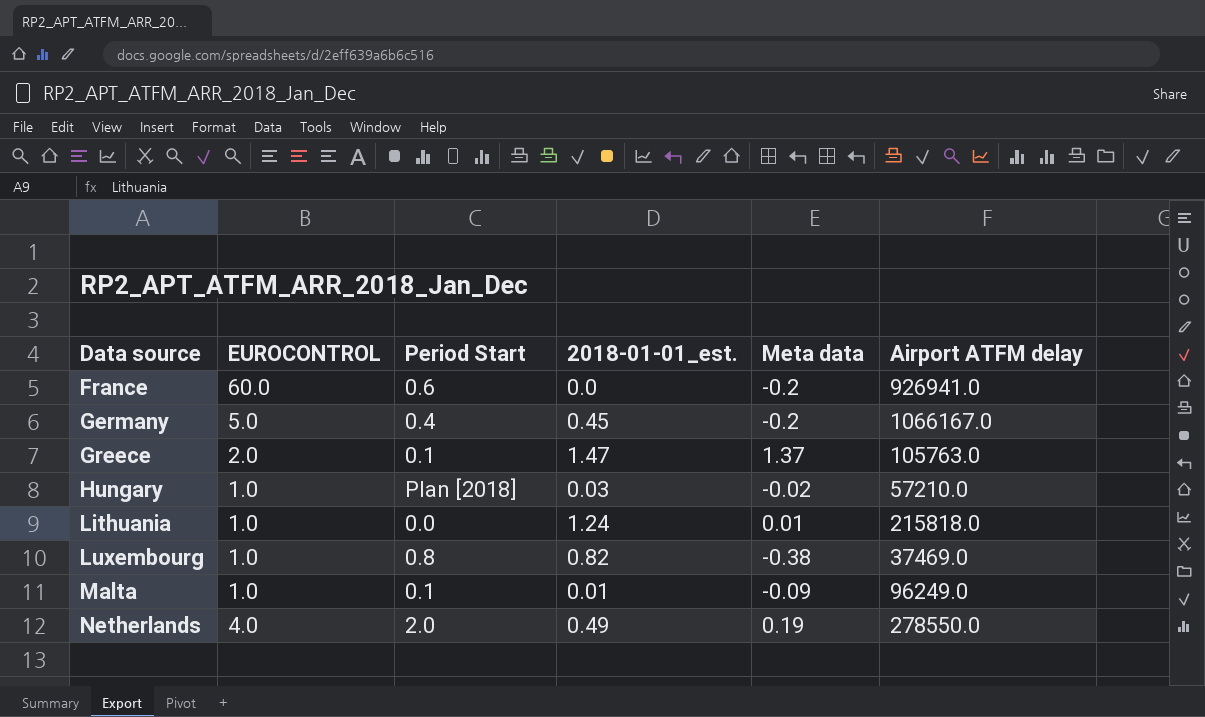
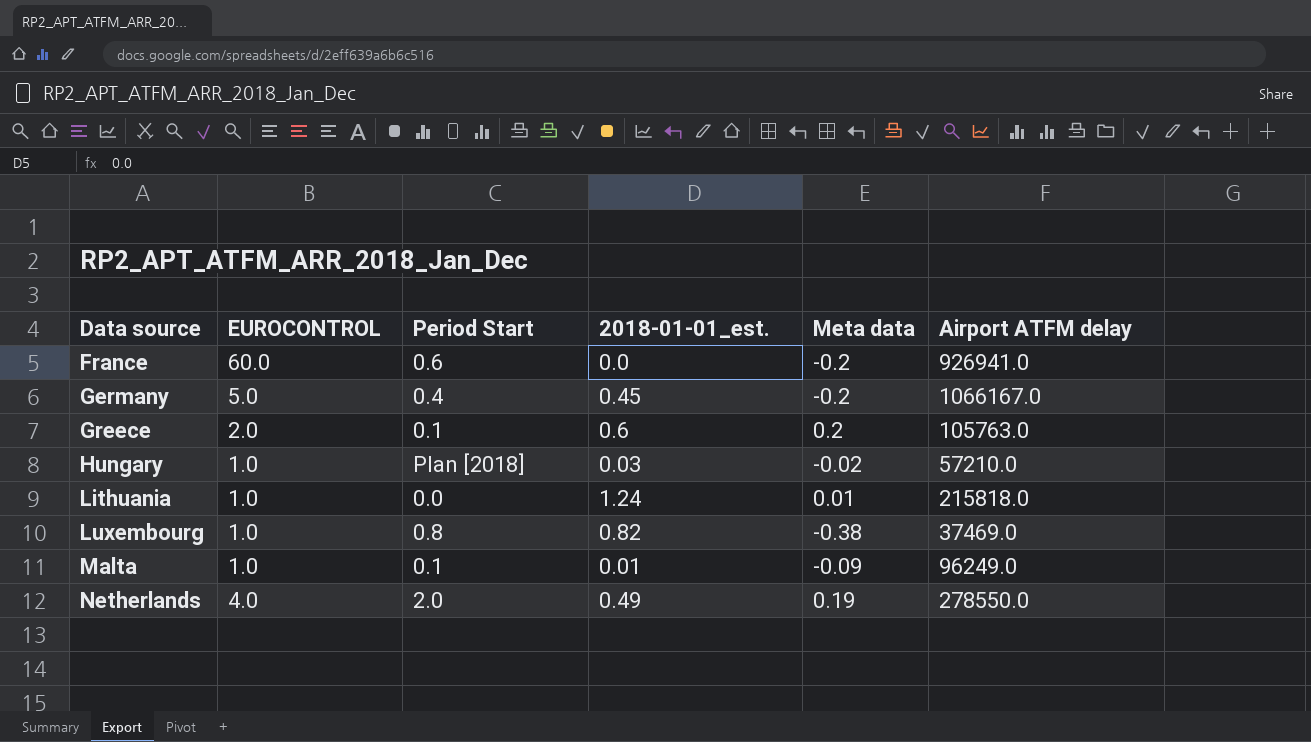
Greece | 2018-01-01_est.: 1.47 -> 0.6
Greece | Meta data: 1.37 -> 0.2

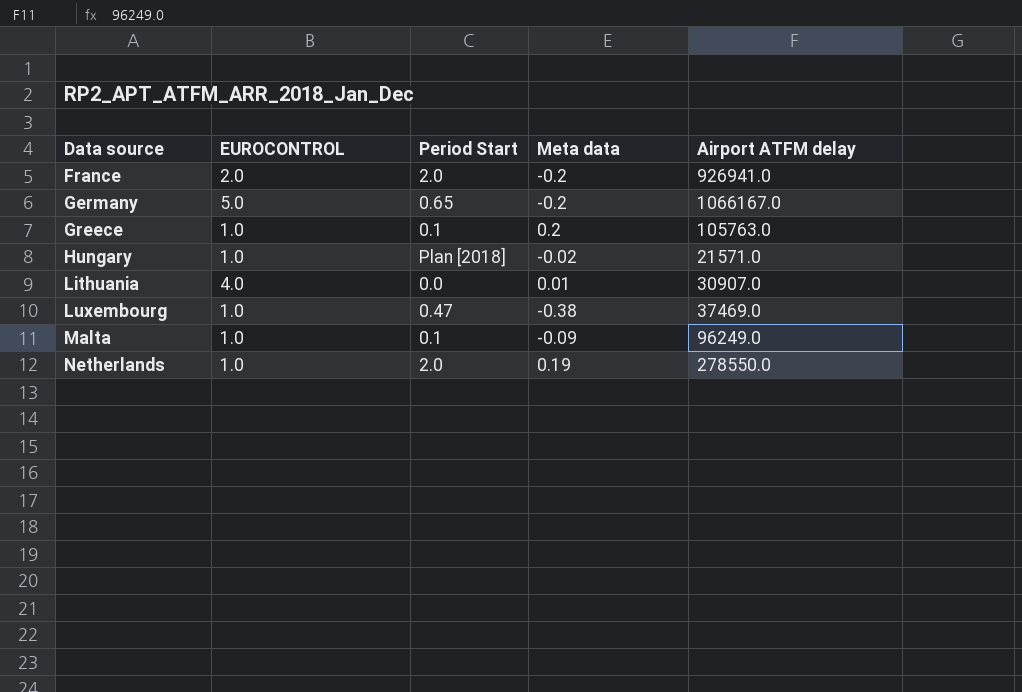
column 2018-01-01_est. | position: 4 -> none
France | EUROCONTROL: 60.0 -> 2.0
France | Period Start: 0.6 -> 2.0
Germany | Period Start: 0.4 -> 0.65
Greece | EUROCONTROL: 2.0 -> 1.0
Hungary | Airport ATFM delay: 57210.0 -> 21571.0
Lithuania | EUROCONTROL: 1.0 -> 4.0
Lithuania | Airport ATFM delay: 215818.0 -> 30907.0
Luxembourg | Period Start: 0.8 -> 0.47
Netherlands | EUROCONTROL: 4.0 -> 1.0

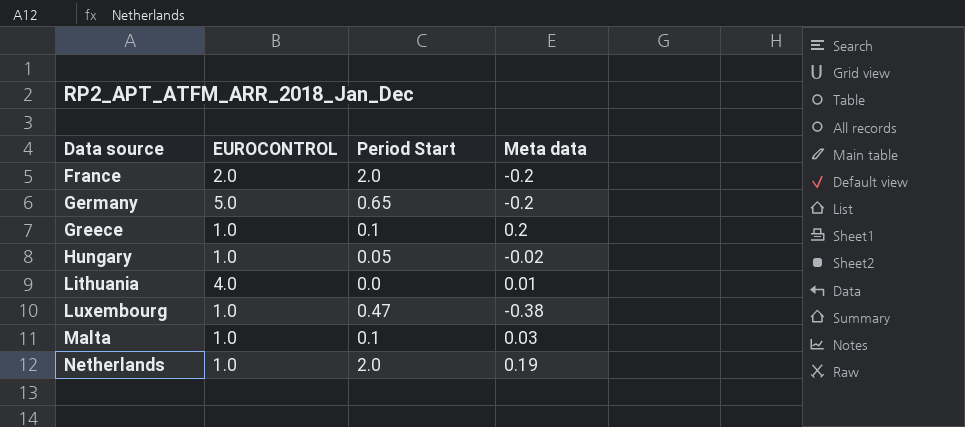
column Airport ATFM delay | position: 5 -> none
Hungary | Period Start: Plan [2018] -> 0.05
Malta | Meta data: -0.09 -> 0.03

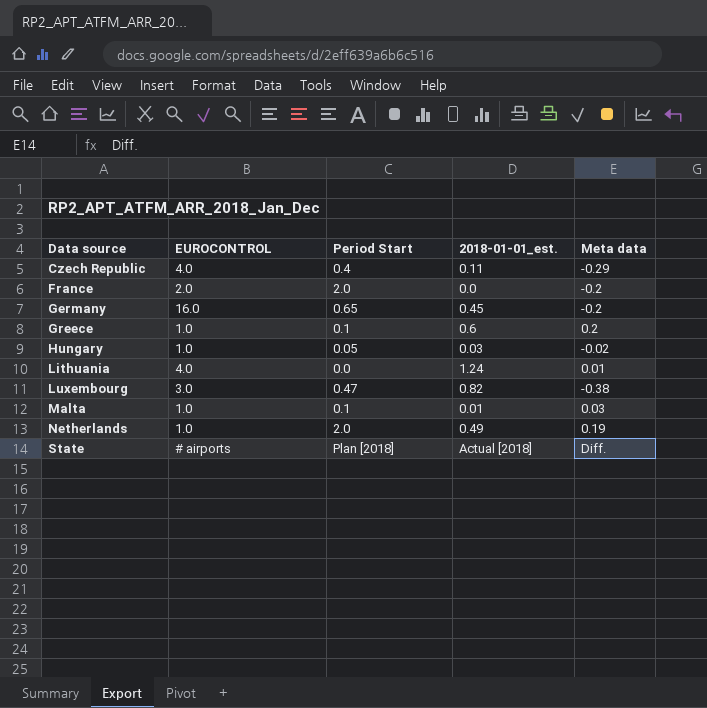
column 2018-01-01_est. | position: none -> 4
row Czech Republic: none -> 4.0 | 0.4 | 0.11 | -0.29
Germany | EUROCONTROL: 5.0 -> 16.0
Luxembourg | EUROCONTROL: 1.0 -> 3.0
row State: none -> # airports | Plan [2018] | Actual [2018] | Diff.

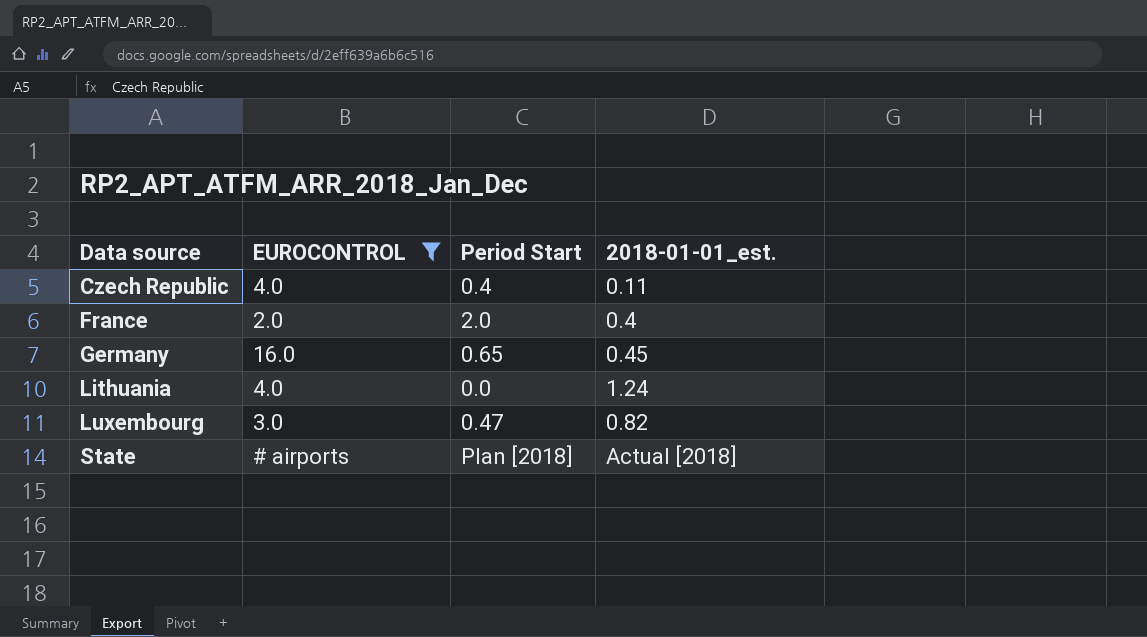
filter: none -> EUROCONTROL != 1.0
column Meta data | position: 5 -> none
France | 2018-01-01_est.: 0.0 -> 0.4

